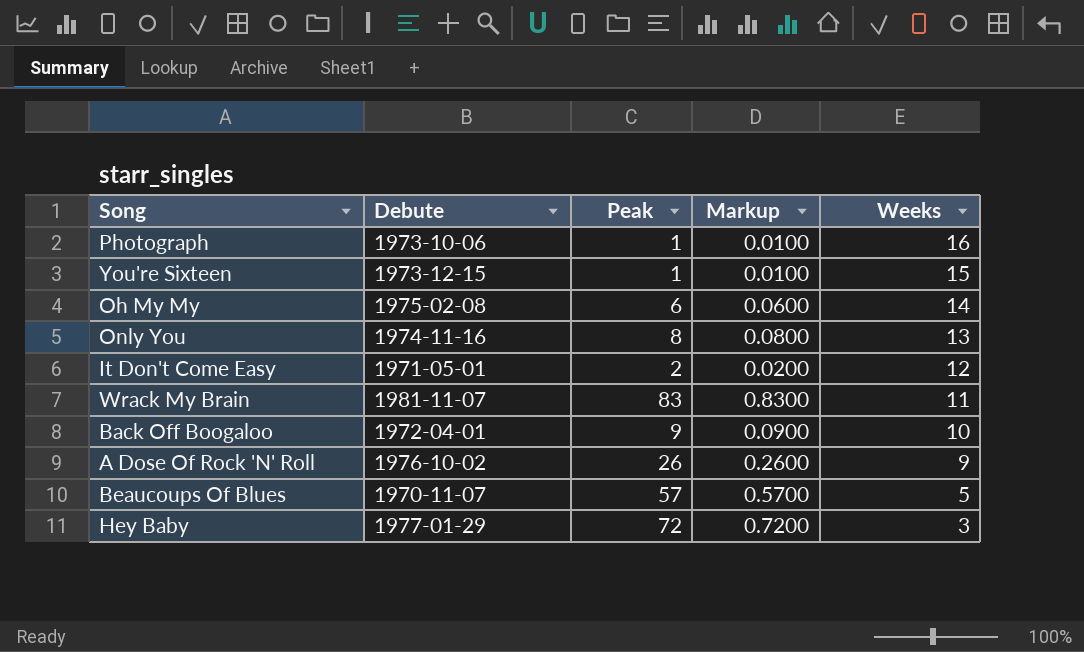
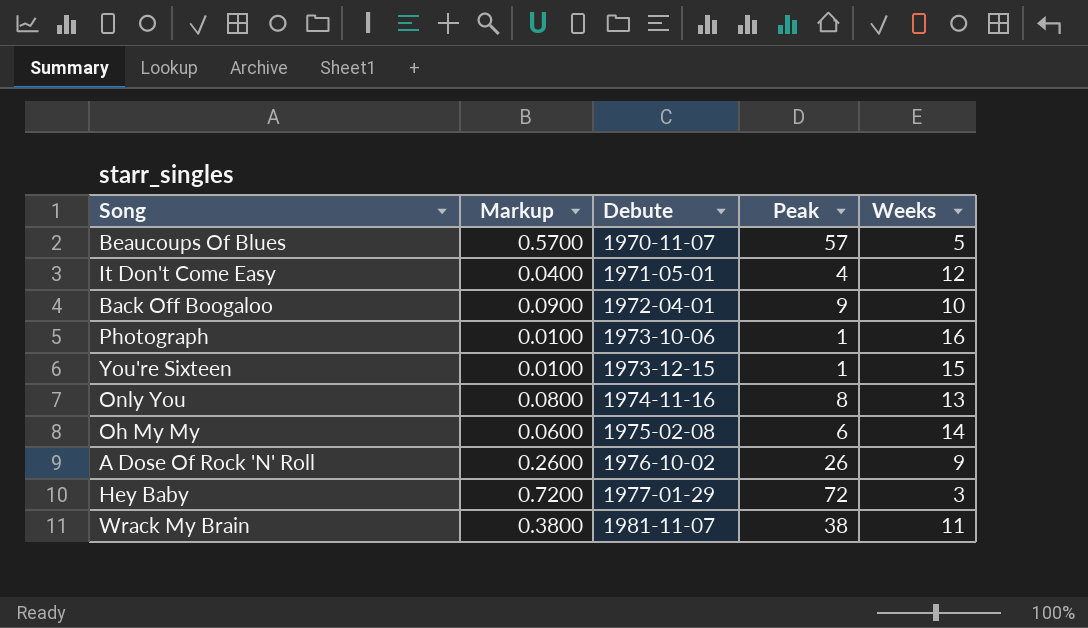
row order: Weeks descending -> Debute ascending
column Markup | position: 4 -> 2
It Don't Come Easy | Markup: 0.0200 -> 0.0400
It Don't Come Easy | Peak: 2 -> 4
Wrack My Brain | Markup: 0.8300 -> 0.3800
Wrack My Brain | Peak: 83 -> 38

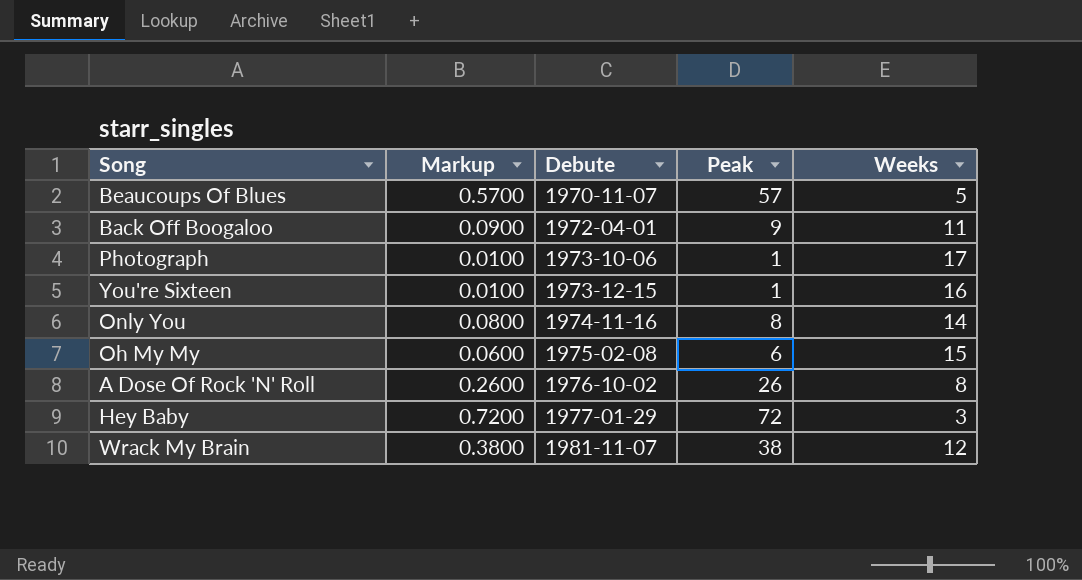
row It Don't Come Easy: 0.0400 | 1971-05-01 | 4 | 12 -> none
Back Off Boogaloo | Weeks: 10 -> 11
Photograph | Weeks: 16 -> 17
You're Sixteen | Weeks: 15 -> 16
Only You | Weeks: 13 -> 14
Oh My My | Weeks: 14 -> 15
A Dose Of Rock 'N' Roll | Weeks: 9 -> 8
Wrack My Brain | Weeks: 11 -> 12

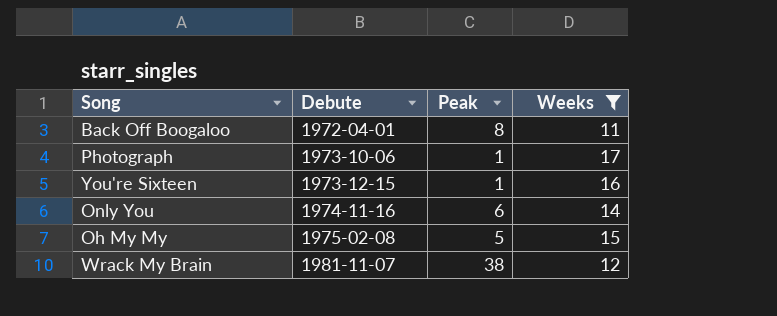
filter: none -> Weeks >= 11
column Markup | formula: [Peak] * 0.01 -> none
Back Off Boogaloo | Peak: 9 -> 8
Only You | Peak: 8 -> 6
Oh My My | Peak: 6 -> 5

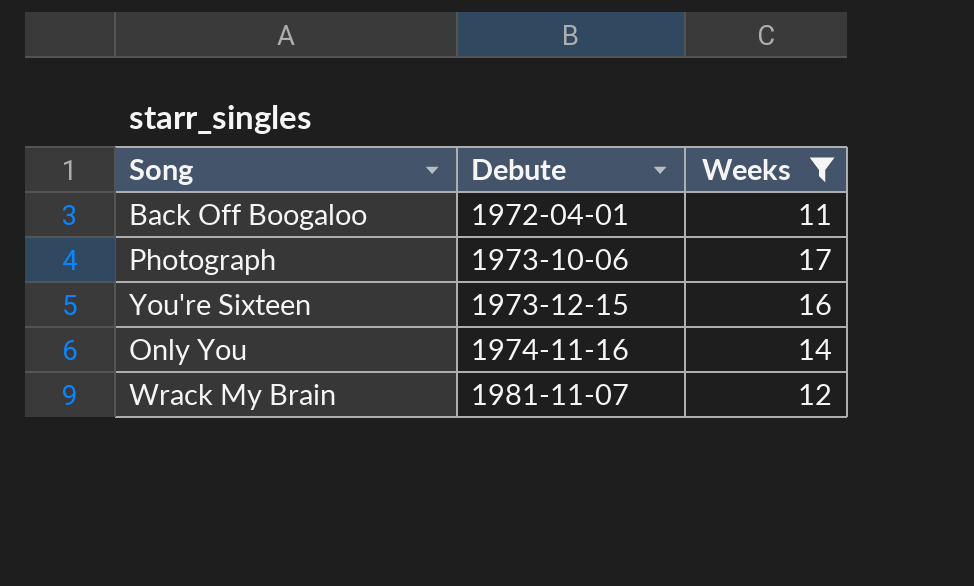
column Peak | position: 3 -> none
row Oh My My: 1975-02-08 | 5 | 15 -> none

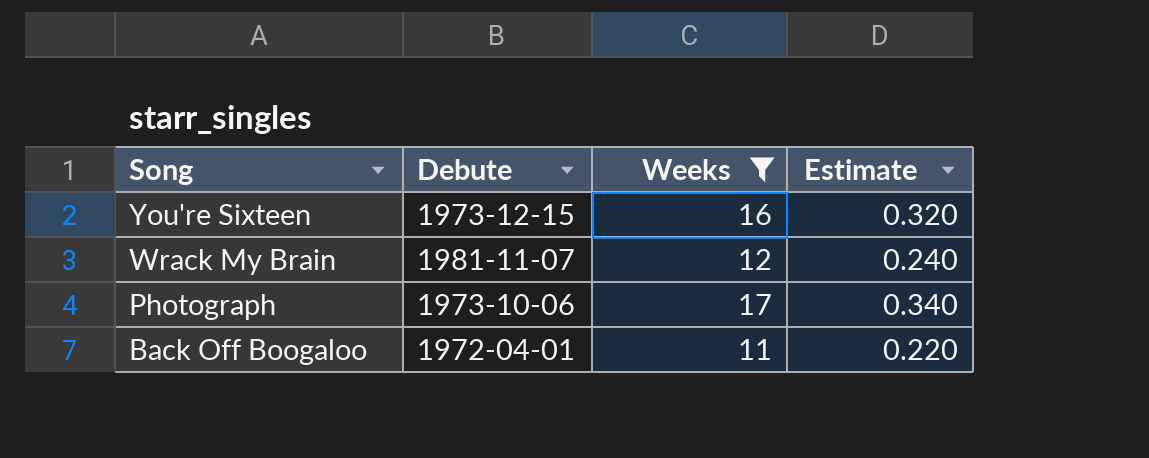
row order: Debute ascending -> Song descending
column Estimate | formula: none -> [Weeks] * 0.02
row Only You: 1974-11-16 | 14 -> none

